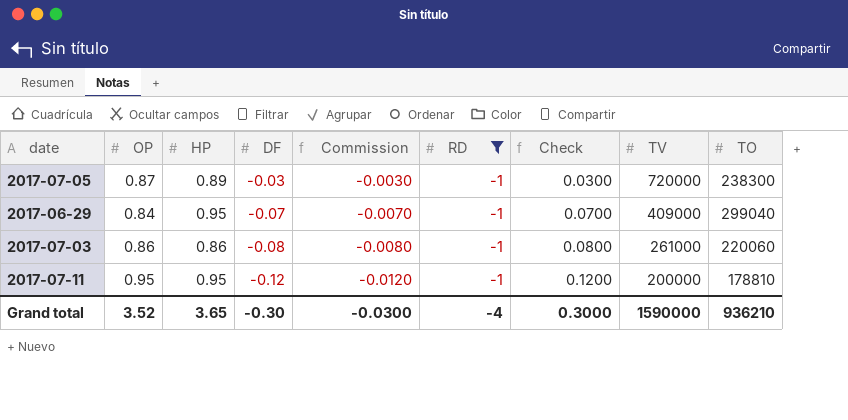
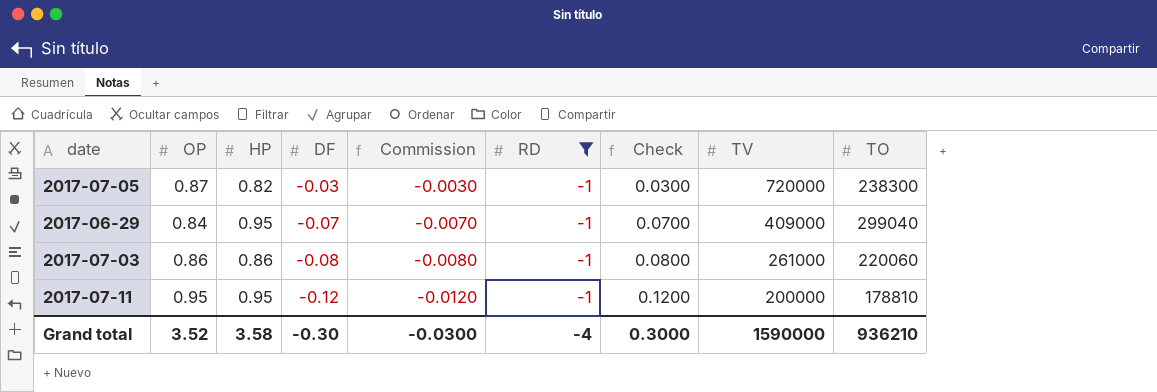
2017-07-05 | HP: 0.89 -> 0.82
Grand total | HP: 3.65 -> 3.58

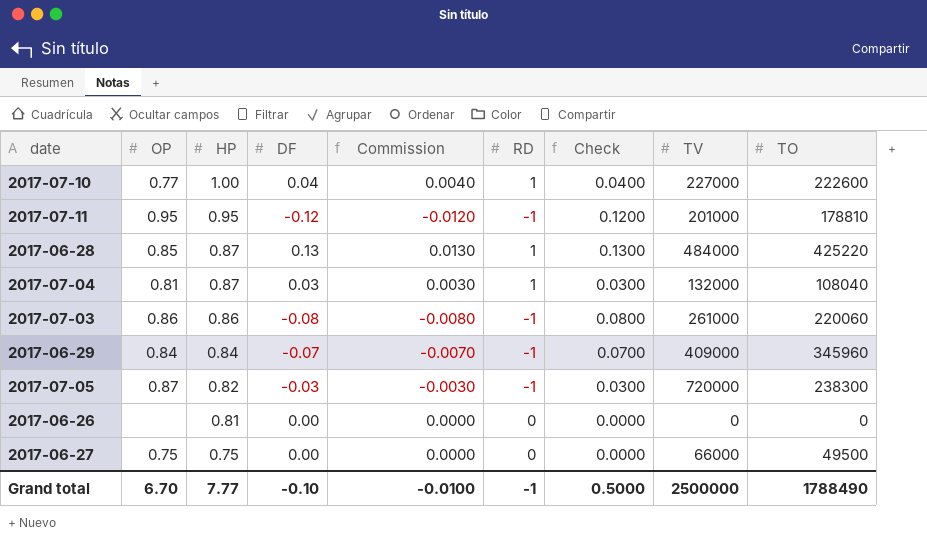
filter: RD = -1 -> none
row order: DF descending -> HP descending
2017-07-11 | TV: 200000 -> 201000
2017-06-29 | HP: 0.95 -> 0.84
2017-06-29 | TO: 299040 -> 345960
Grand total | OP: 3.52 -> 6.70
Grand total | HP: 3.58 -> 7.77
Grand total | DF: -0.30 -> -0.10
Grand total | Commission: -0.0300 -> -0.0100
Grand total | RD: -4 -> -1
Grand total | Check: 0.3000 -> 0.5000
Grand total | TV: 1590000 -> 2500000
Grand total | TO: 936210 -> 1788490

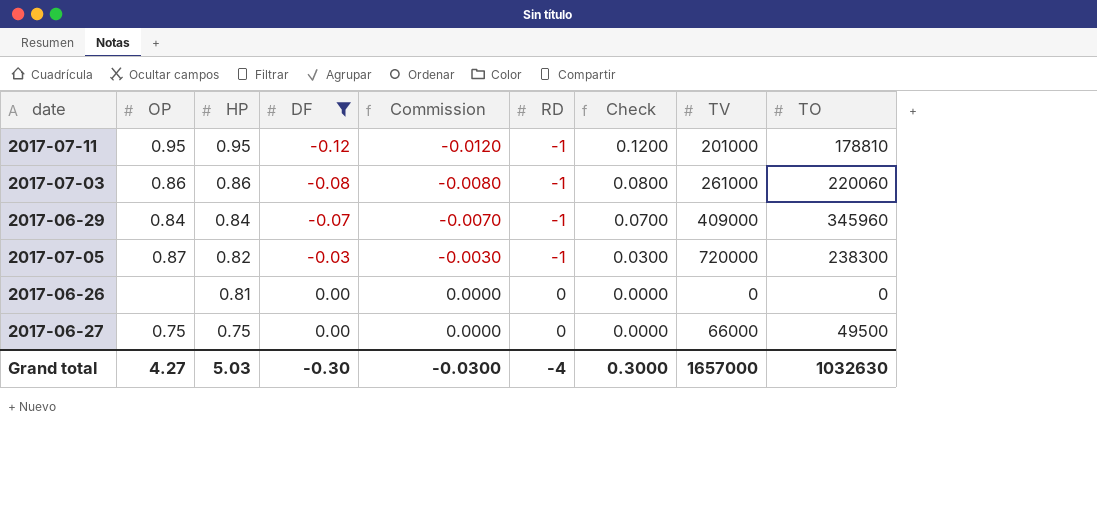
filter: none -> DF <= 0.00
Grand total | OP: 6.70 -> 4.27
Grand total | HP: 7.77 -> 5.03
Grand total | DF: -0.10 -> -0.30
Grand total | Commission: -0.0100 -> -0.0300
Grand total | RD: -1 -> -4
Grand total | Check: 0.5000 -> 0.3000
Grand total | TV: 2500000 -> 1657000
Grand total | TO: 1788490 -> 1032630

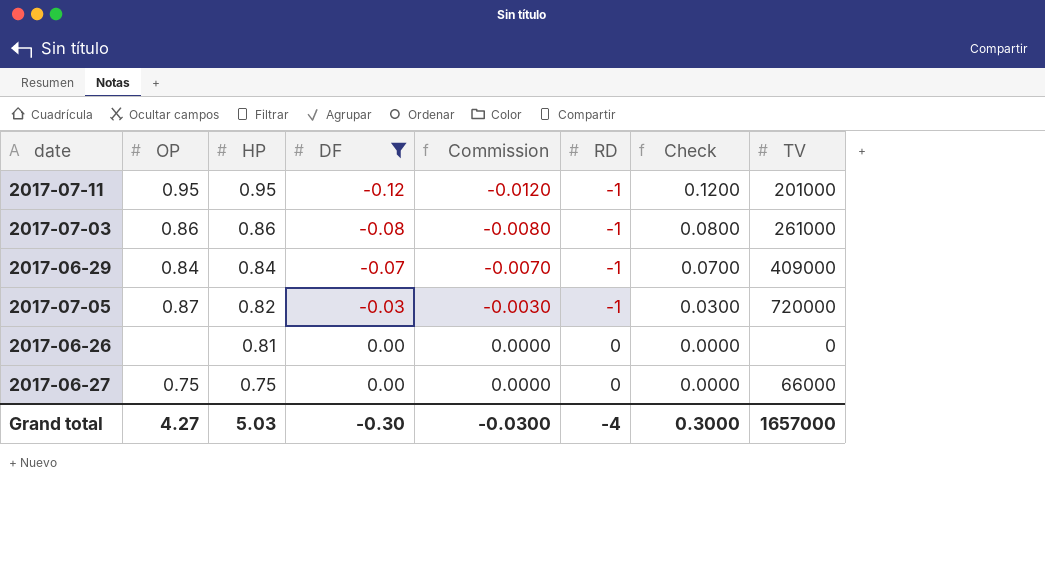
column TO | position: 9 -> none

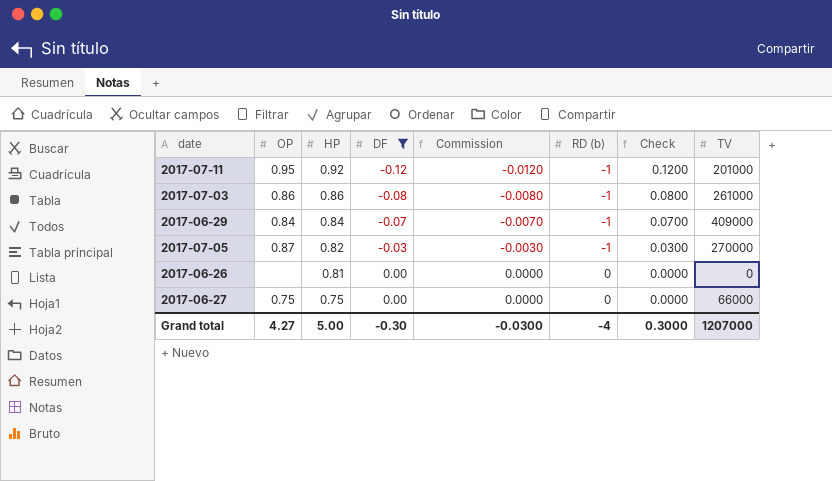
column name: RD -> RD (b)
2017-07-11 | HP: 0.95 -> 0.92
2017-07-05 | TV: 720000 -> 270000
Grand total | HP: 5.03 -> 5.00
Grand total | TV: 1657000 -> 1207000

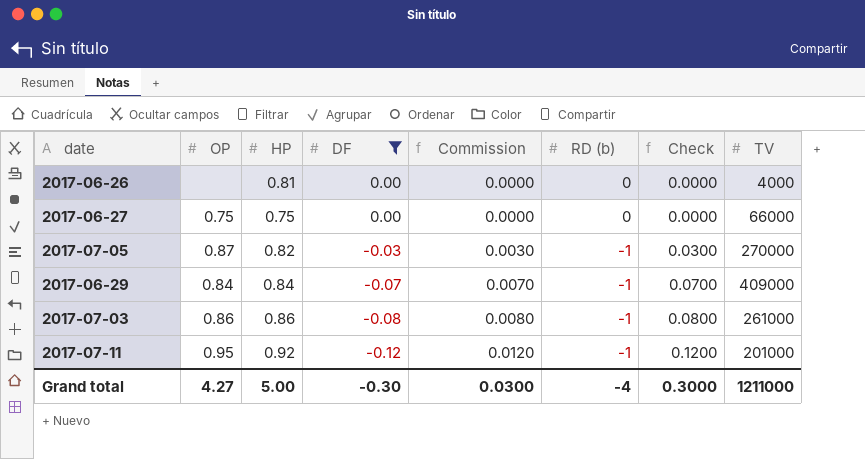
row order: HP descending -> DF descending
column Commission | formula: [DF] * 0.1 -> [Check] * 0.1
2017-06-26 | TV: 0 -> 4000
Grand total | Commission: -0.0300 -> 0.0300
Grand total | TV: 1207000 -> 1211000

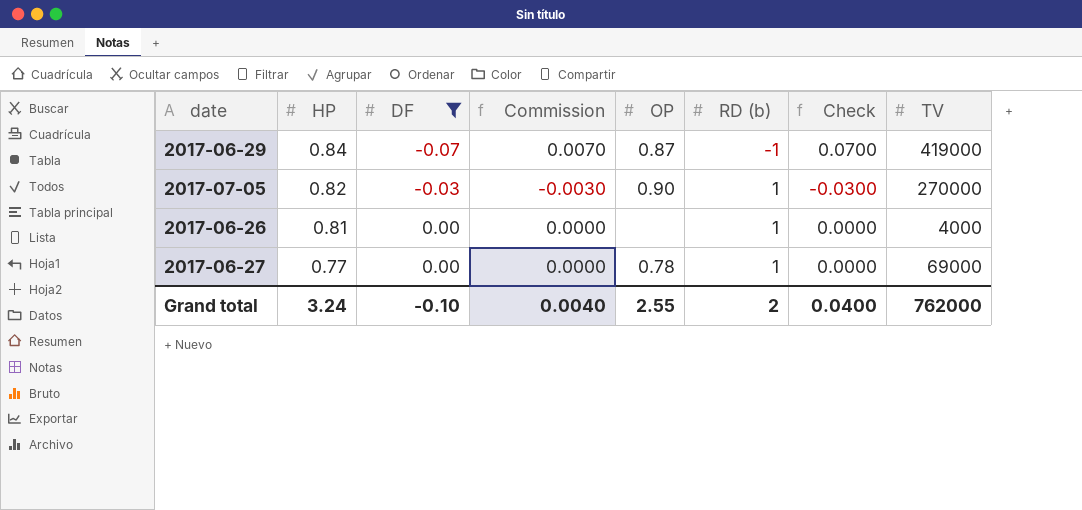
row order: DF descending -> HP descending
column OP | position: 2 -> 5
row 2017-07-03: 0.86 | 0.86 | -0.08 | 0.0080 | -1 | 0.0800 | 261000 -> none
row 2017-07-11: 0.95 | 0.92 | -0.12 | 0.0120 | -1 | 0.1200 | 201000 -> none
2017-06-29 | OP: 0.84 -> 0.87
2017-06-29 | TV: 409000 -> 419000
2017-07-05 | Commission: 0.0030 -> -0.0030
2017-07-05 | OP: 0.87 -> 0.90
2017-07-05 | RD (b): -1 -> 1
2017-07-05 | Check: 0.0300 -> -0.0300
2017-06-26 | RD (b): 0 -> 1
2017-06-27 | HP: 0.75 -> 0.77
2017-06-27 | OP: 0.75 -> 0.78
2017-06-27 | RD (b): 0 -> 1
2017-06-27 | TV: 66000 -> 69000
Grand total | HP: 5.00 -> 3.24
Grand total | DF: -0.30 -> -0.10
Grand total | Commission: 0.0300 -> 0.0040
Grand total | OP: 4.27 -> 2.55
Grand total | RD (b): -4 -> 2
Grand total | Check: 0.3000 -> 0.0400
Grand total | TV: 1211000 -> 762000

